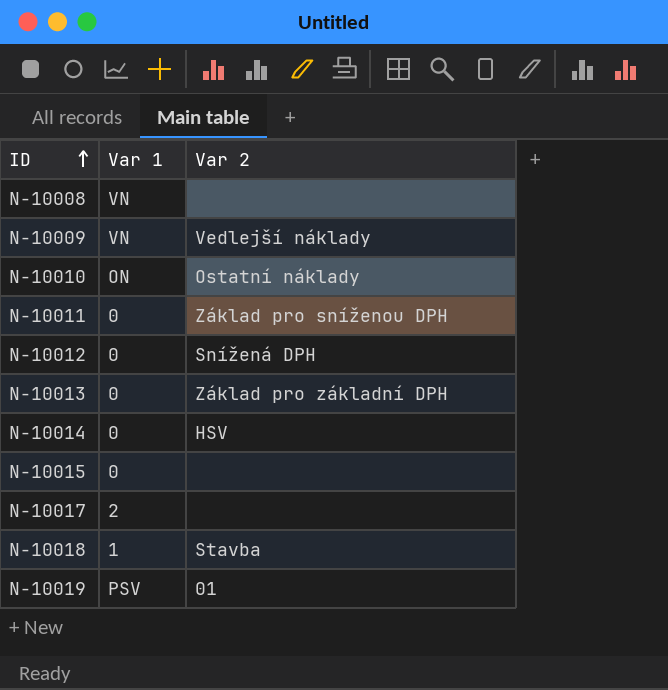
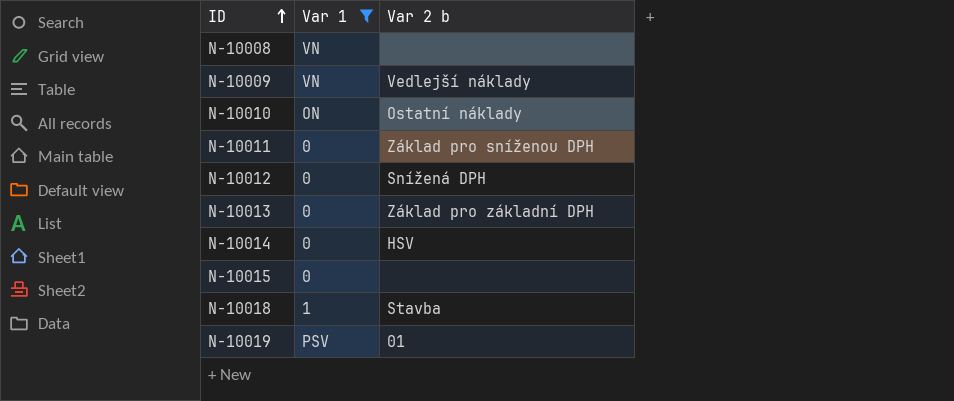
filter: none -> Var 1 != 2
column name: Var 2 -> Var 2 b

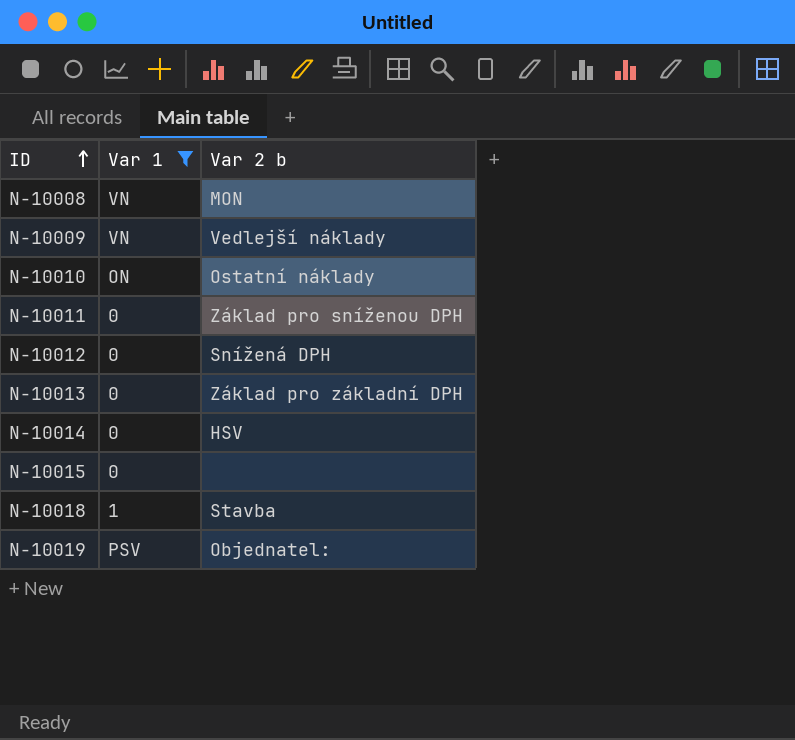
N-10008 | Var 2 b: none -> MON
N-10019 | Var 2 b: 01 -> Objednatel:

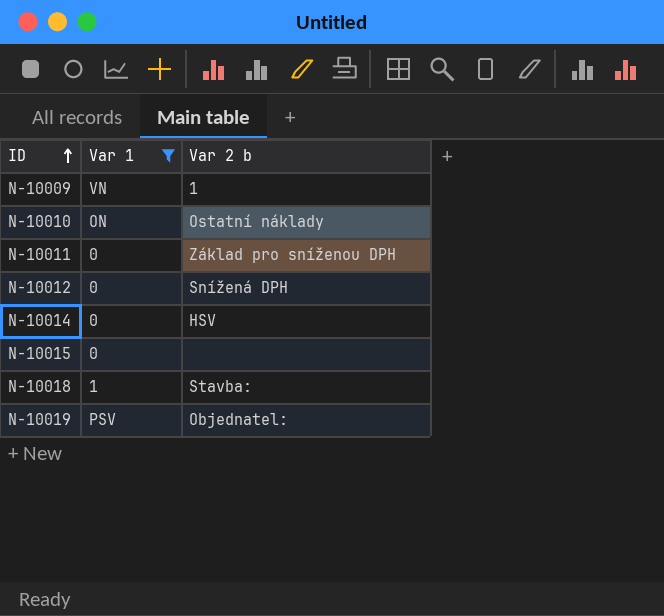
row N-10008: VN | MON -> none
row N-10013: 0 | Základ pro základní DPH -> none
N-10009 | Var 2 b: Vedlejší náklady -> 1
N-10018 | Var 2 b: Stavba -> Stavba:

